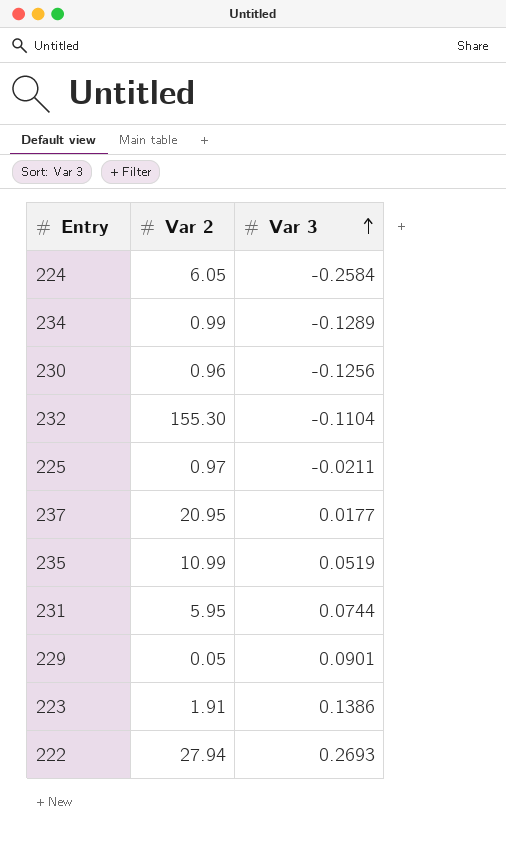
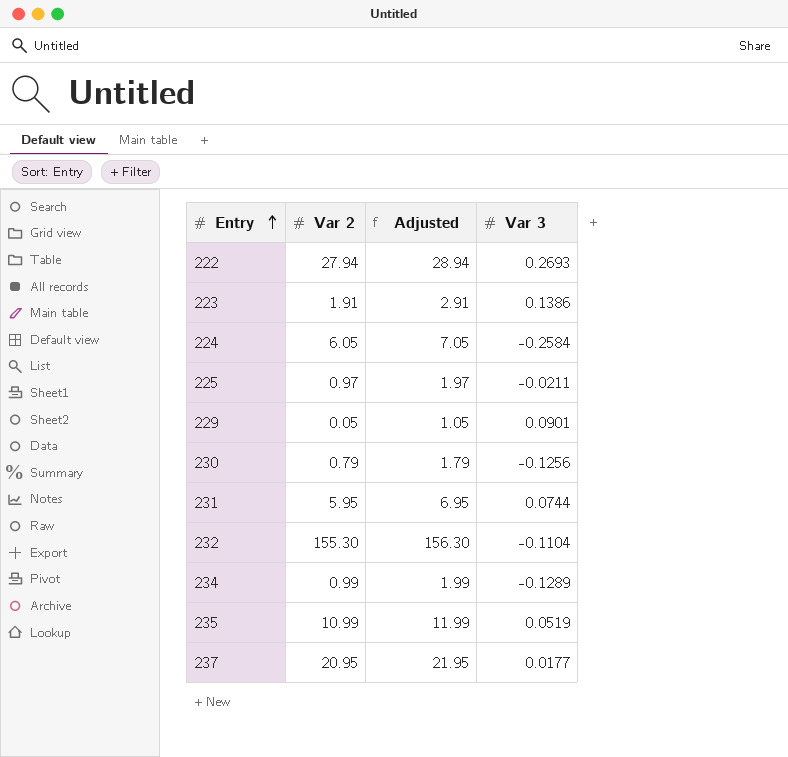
row order: Var 3 ascending -> Entry ascending
column Adjusted | formula: none -> [Var 2] + 1
230 | Var 2: 0.96 -> 0.79

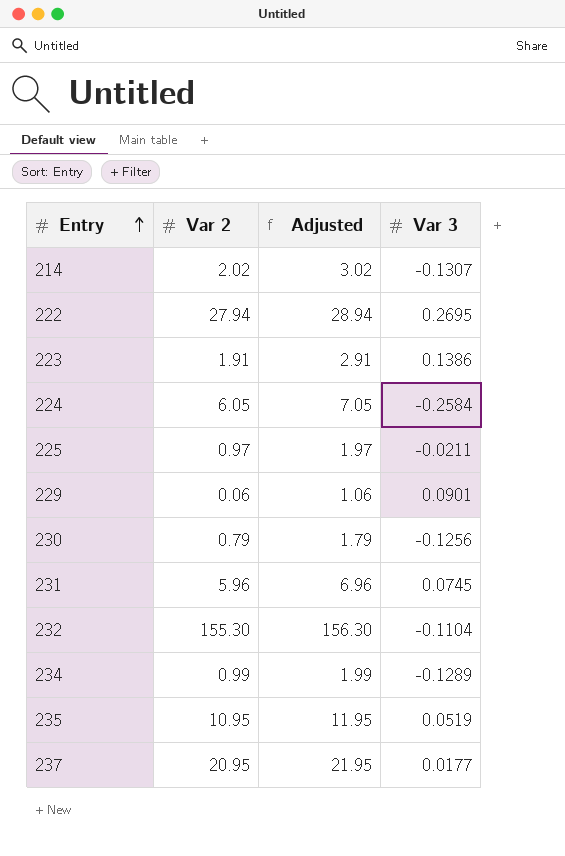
row 214: none -> 2.02 | 3.02 | -0.1307
222 | Var 3: 0.2693 -> 0.2695
229 | Var 2: 0.05 -> 0.06
229 | Adjusted: 1.05 -> 1.06
231 | Var 2: 5.95 -> 5.96
231 | Adjusted: 6.95 -> 6.96
231 | Var 3: 0.0744 -> 0.0745
235 | Var 2: 10.99 -> 10.95
235 | Adjusted: 11.99 -> 11.95

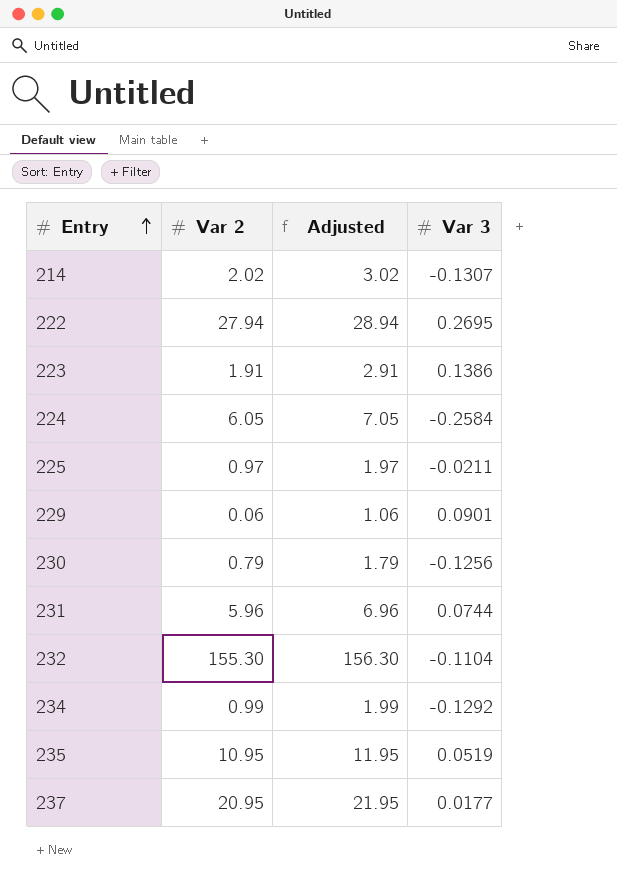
231 | Var 3: 0.0745 -> 0.0744
234 | Var 3: -0.1289 -> -0.1292

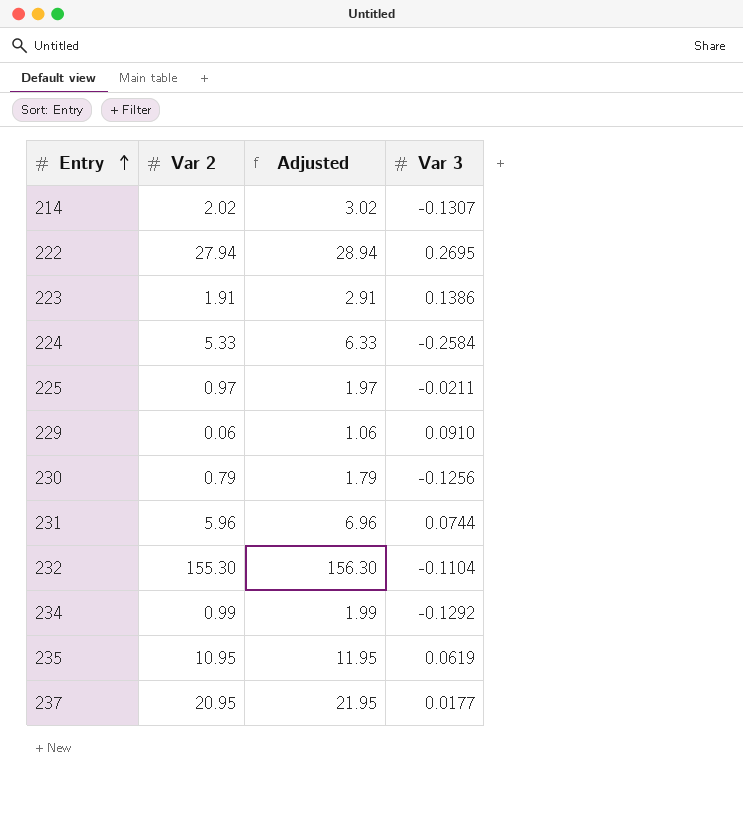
224 | Var 2: 6.05 -> 5.33
224 | Adjusted: 7.05 -> 6.33
229 | Var 3: 0.0901 -> 0.0910
235 | Var 3: 0.0519 -> 0.0619

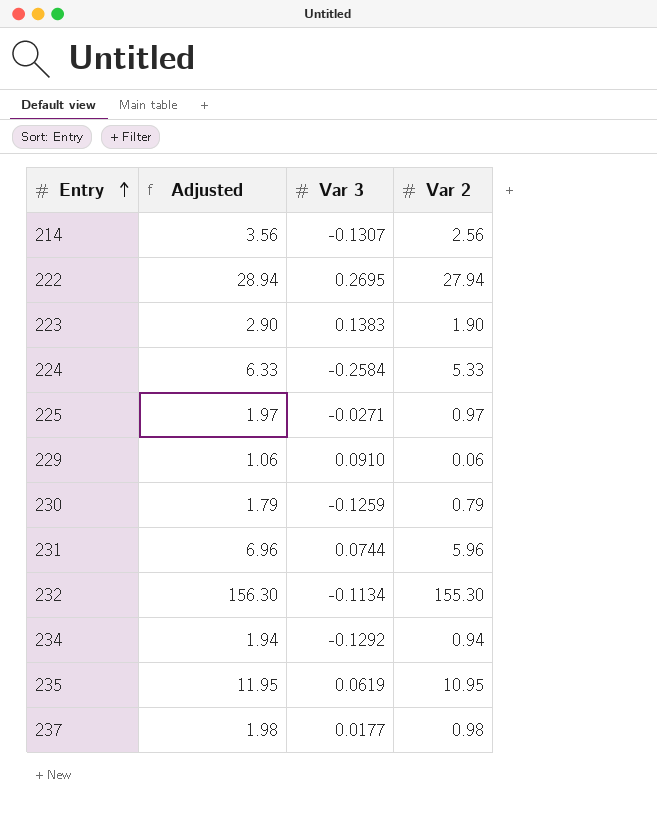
column Var 2 | position: 2 -> 4
214 | Adjusted: 3.02 -> 3.56
214 | Var 2: 2.02 -> 2.56
223 | Adjusted: 2.91 -> 2.90
223 | Var 3: 0.1386 -> 0.1383
223 | Var 2: 1.91 -> 1.90
225 | Var 3: -0.0211 -> -0.0271
230 | Var 3: -0.1256 -> -0.1259
232 | Var 3: -0.1104 -> -0.1134
234 | Adjusted: 1.99 -> 1.94
234 | Var 2: 0.99 -> 0.94
237 | Adjusted: 21.95 -> 1.98
237 | Var 2: 20.95 -> 0.98

